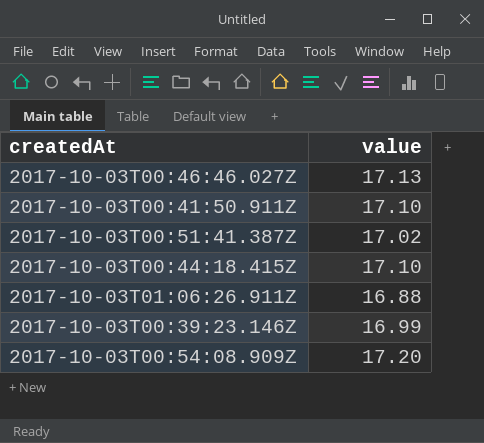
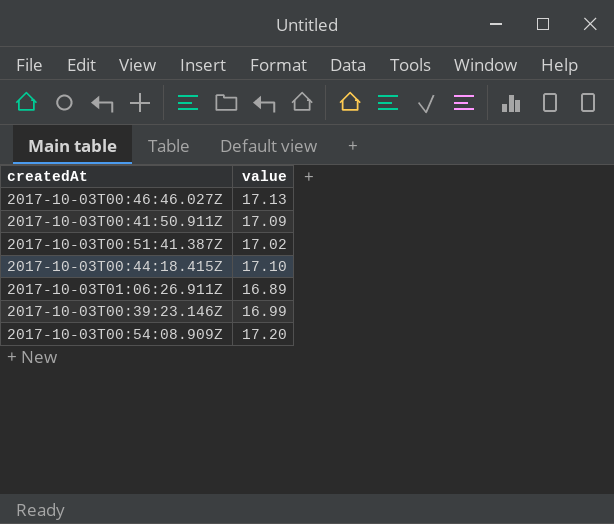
2017-10-03T00:41:50.911Z | value: 17.10 -> 17.09
2017-10-03T01:06:26.911Z | value: 16.88 -> 16.89

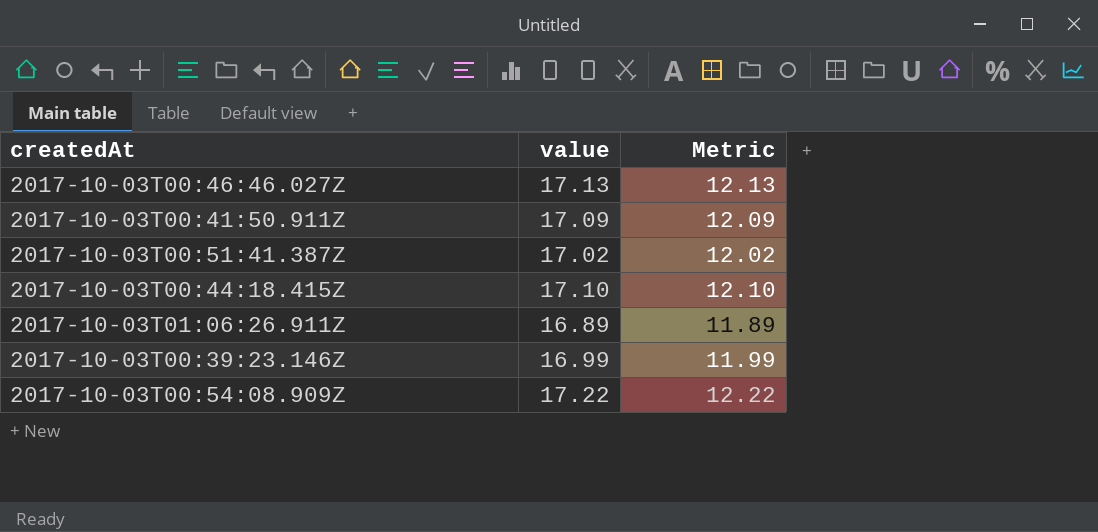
column Metric | formula: none -> [value] - 5
2017-10-03T00:54:08.909Z | value: 17.20 -> 17.22

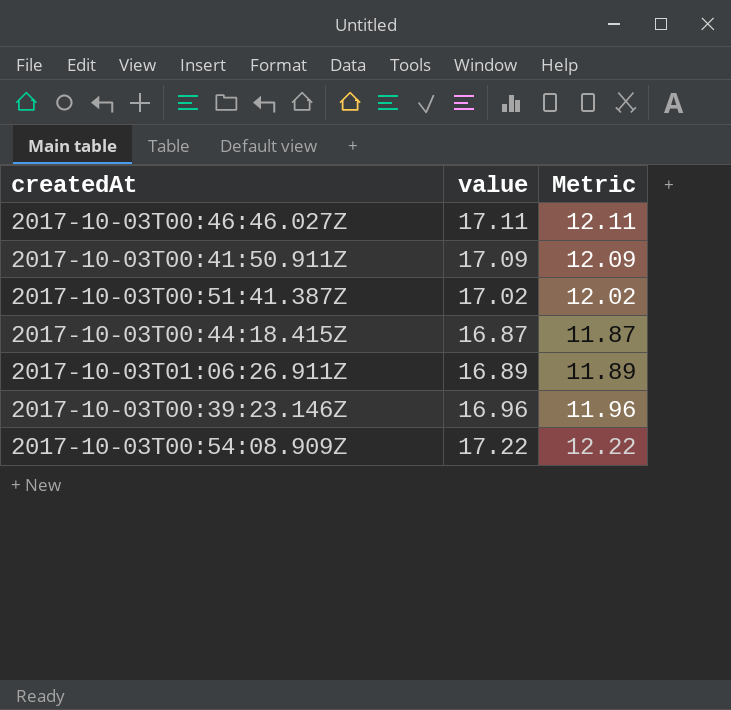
2017-10-03T00:46:46.027Z | value: 17.13 -> 17.11
2017-10-03T00:46:46.027Z | Metric: 12.13 -> 12.11
2017-10-03T00:44:18.415Z | value: 17.10 -> 16.87
2017-10-03T00:44:18.415Z | Metric: 12.10 -> 11.87
2017-10-03T00:39:23.146Z | value: 16.99 -> 16.96
2017-10-03T00:39:23.146Z | Metric: 11.99 -> 11.96

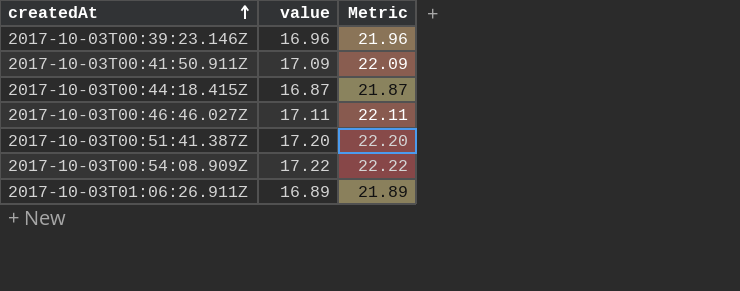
row order: none -> createdAt ascending
column Metric | formula: [value] - 5 -> [value] + 5
2017-10-03T00:51:41.387Z | value: 17.02 -> 17.20

